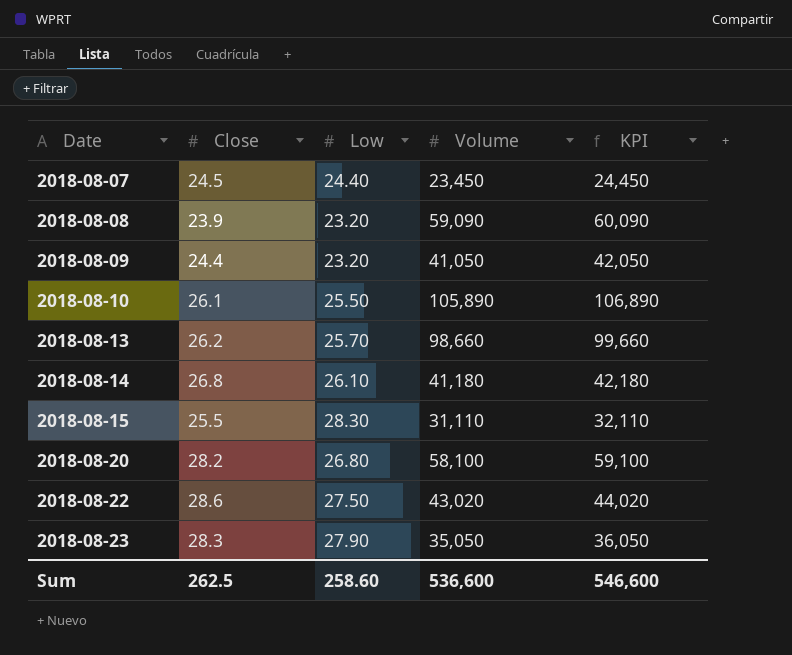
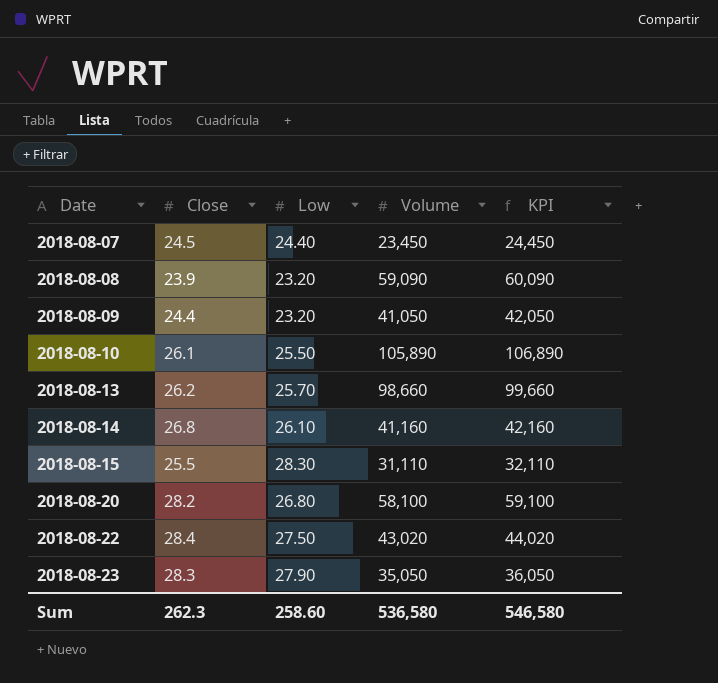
2018-08-14 | Volume: 41,180 -> 41,160
2018-08-14 | KPI: 42,180 -> 42,160
2018-08-22 | Close: 28.6 -> 28.4
Sum | Close: 262.5 -> 262.3
Sum | Volume: 536,600 -> 536,580
Sum | KPI: 546,600 -> 546,580

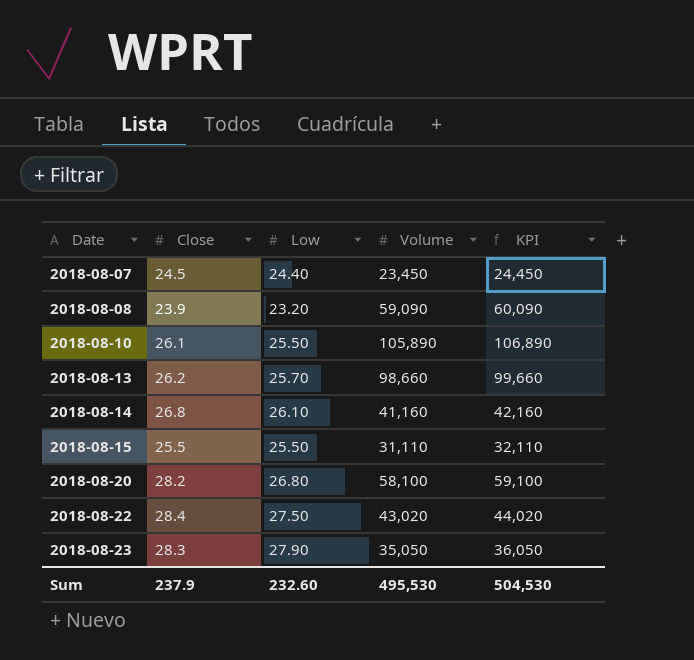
row 2018-08-09: 24.4 | 23.20 | 41,050 | 42,050 -> none
2018-08-15 | Low: 28.30 -> 25.50
Sum | Close: 262.3 -> 237.9
Sum | Low: 258.60 -> 232.60
Sum | Volume: 536,580 -> 495,530
Sum | KPI: 546,580 -> 504,530

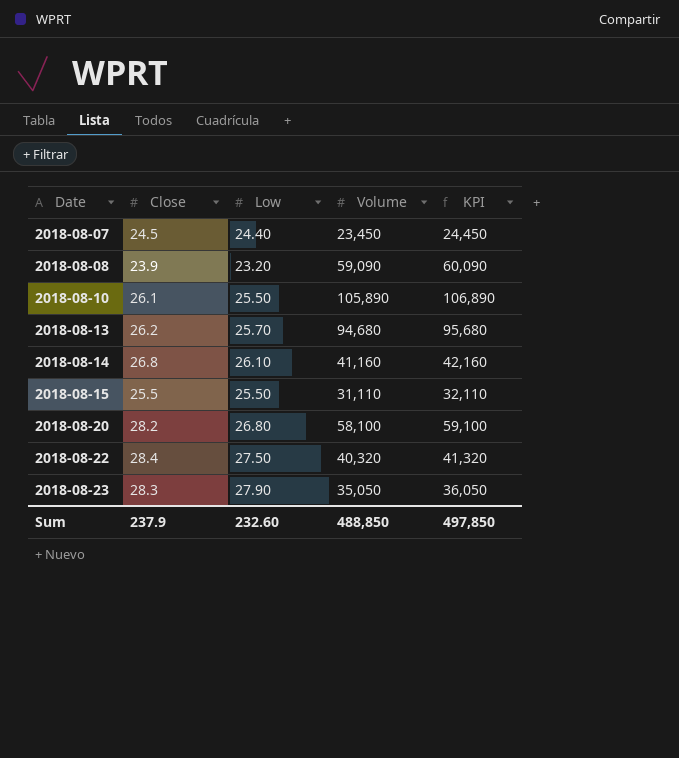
2018-08-13 | Volume: 98,660 -> 94,680
2018-08-13 | KPI: 99,660 -> 95,680
2018-08-22 | Volume: 43,020 -> 40,320
2018-08-22 | KPI: 44,020 -> 41,320
Sum | Volume: 495,530 -> 488,850
Sum | KPI: 504,530 -> 497,850

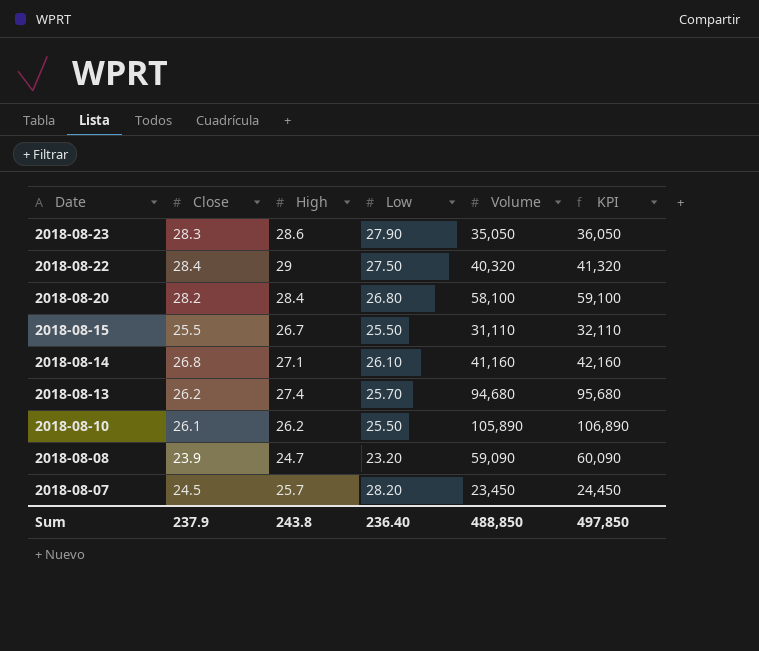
row order: Date ascending -> Date descending
column High | position: none -> 3
2018-08-07 | Low: 24.40 -> 28.20
Sum | Low: 232.60 -> 236.40

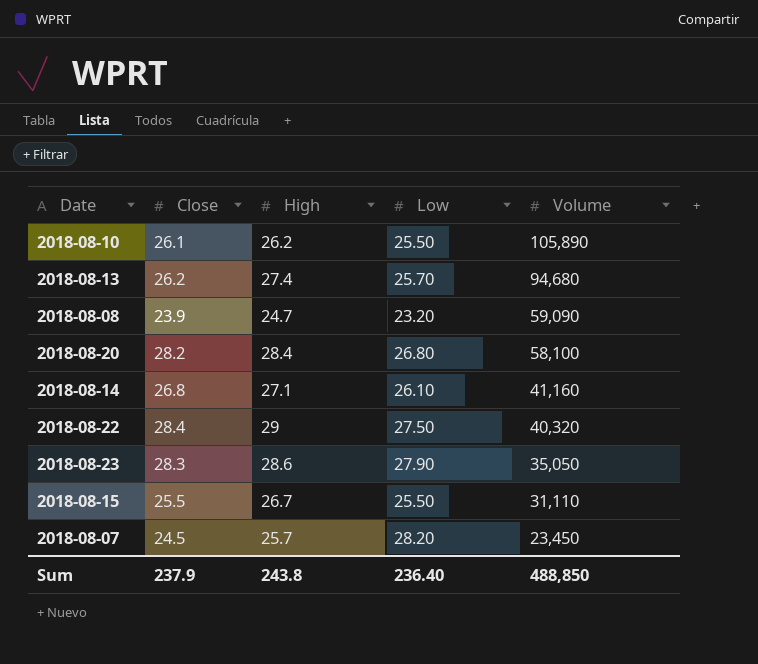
row order: Date descending -> Volume descending
column KPI | formula: [Volume] + 1000 -> none

